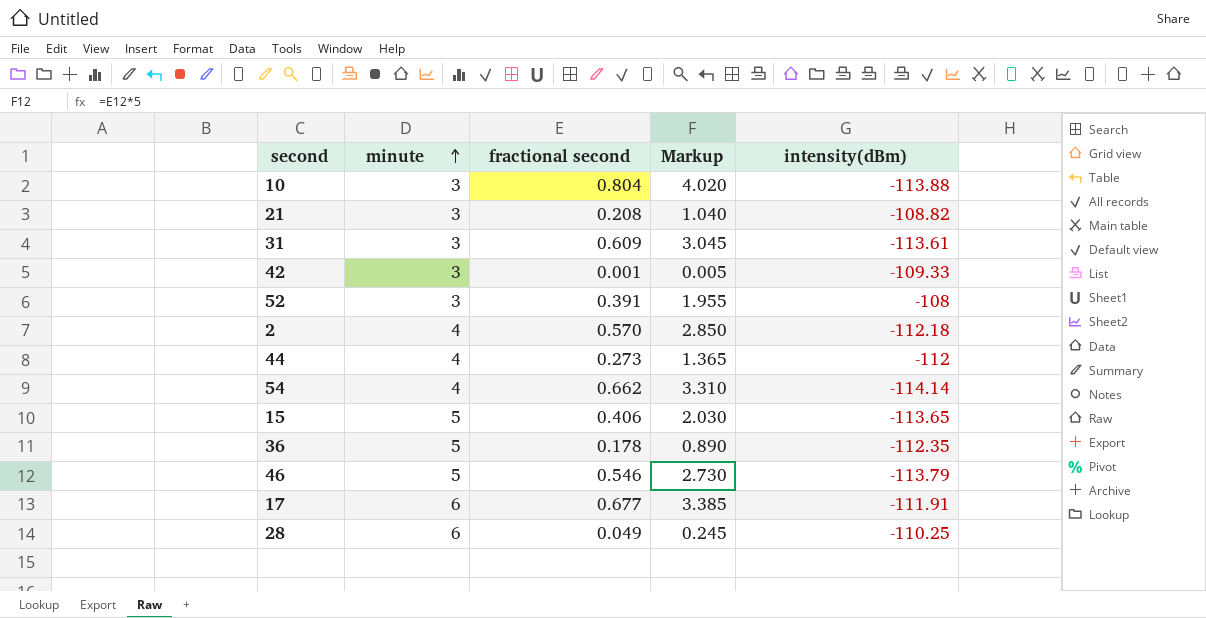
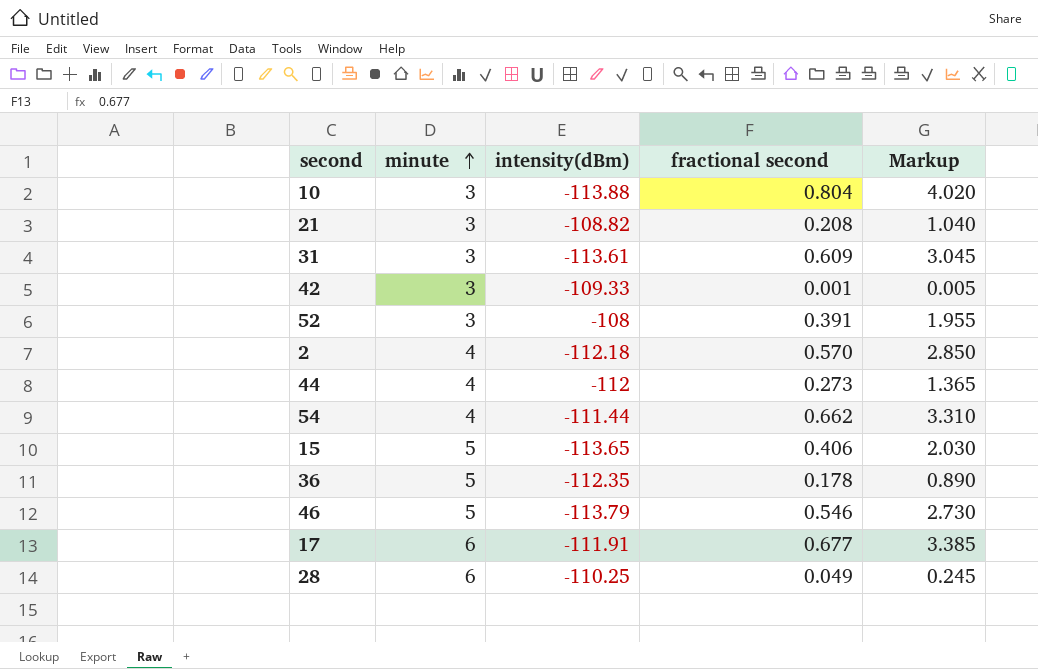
column intensity(dBm) | position: 5 -> 3
54 | intensity(dBm): -114.14 -> -111.44

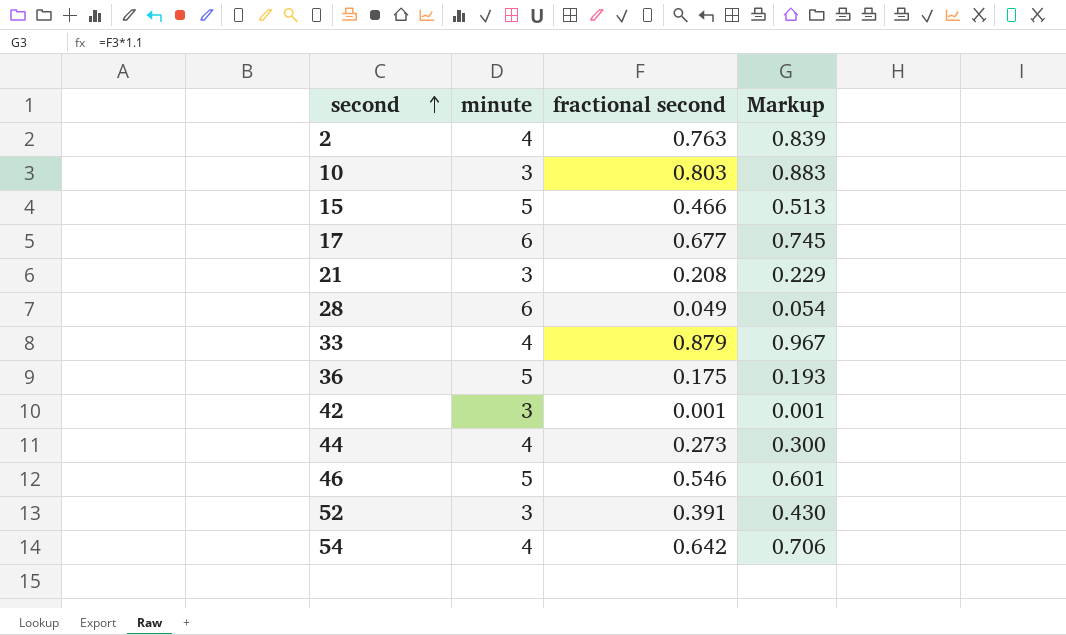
row order: minute ascending -> second ascending
column intensity(dBm) | position: 3 -> none
column Markup | formula: [fractional second] * 5 -> [fractional second] * 1.1
row 31: 3 | -113.61 | 0.609 | 3.045 -> none
2 | fractional second: 0.570 -> 0.763
10 | fractional second: 0.804 -> 0.803
15 | fractional second: 0.406 -> 0.466
row 33: none -> 4 | 0.879 | 0.967
36 | fractional second: 0.178 -> 0.175
54 | fractional second: 0.662 -> 0.642

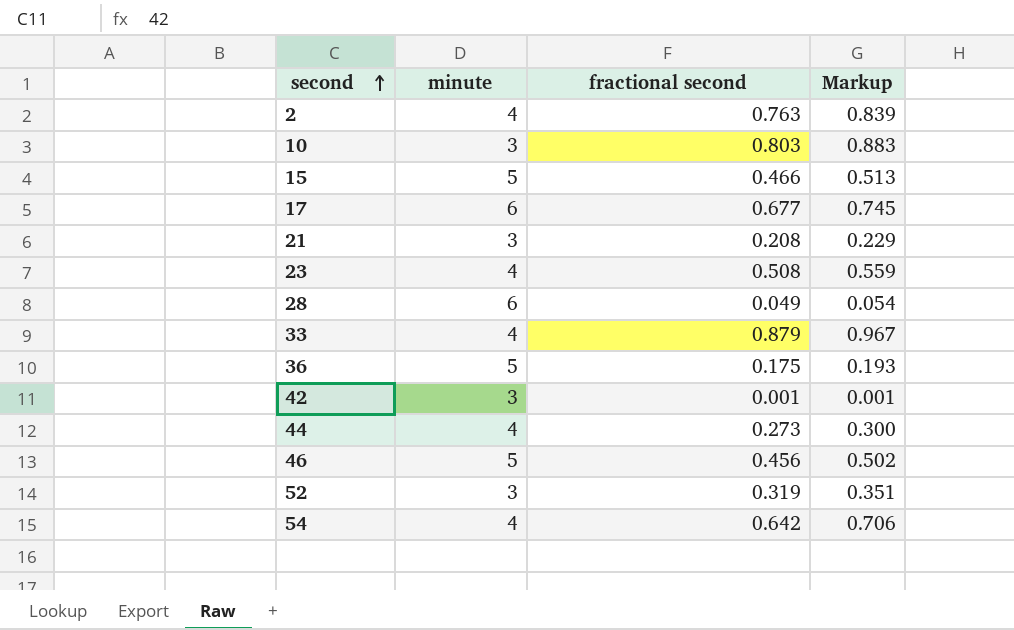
row 23: none -> 4 | 0.508 | 0.559
46 | fractional second: 0.546 -> 0.456
46 | Markup: 0.601 -> 0.502
52 | fractional second: 0.391 -> 0.319
52 | Markup: 0.430 -> 0.351

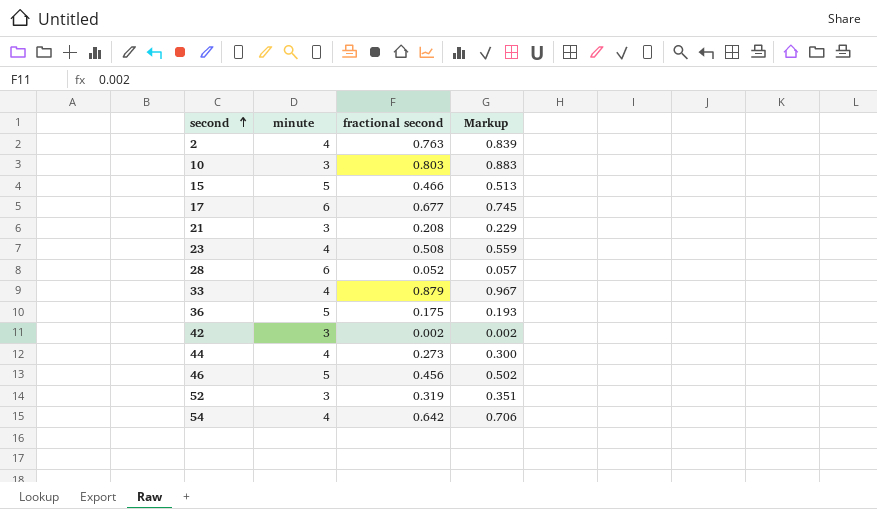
28 | fractional second: 0.049 -> 0.052
28 | Markup: 0.054 -> 0.057
42 | fractional second: 0.001 -> 0.002
42 | Markup: 0.001 -> 0.002

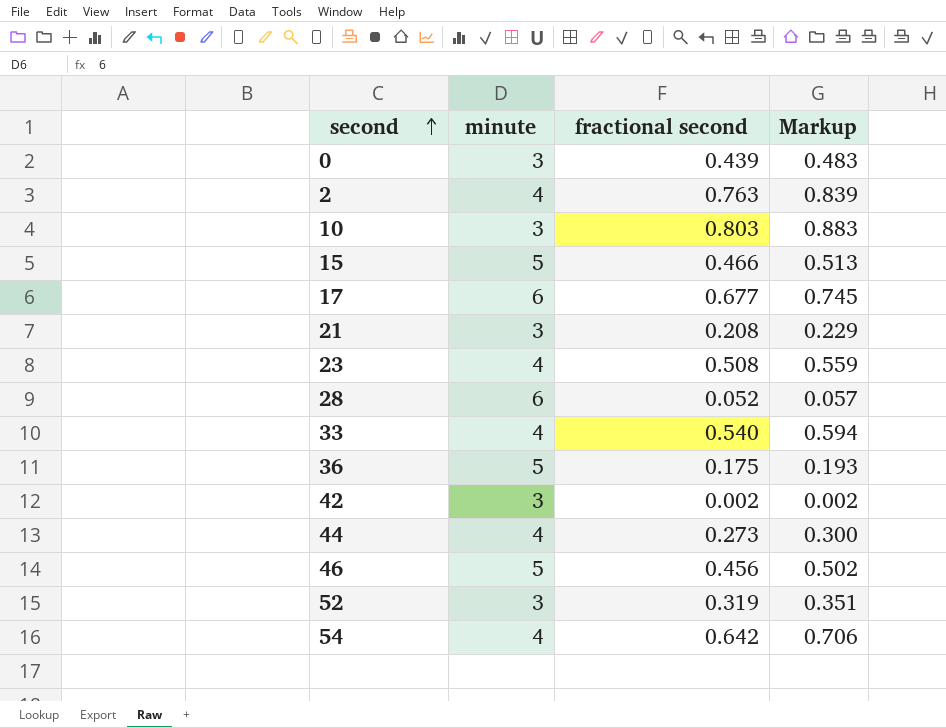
row 0: none -> 3 | 0.439 | 0.483
33 | fractional second: 0.879 -> 0.540
33 | Markup: 0.967 -> 0.594

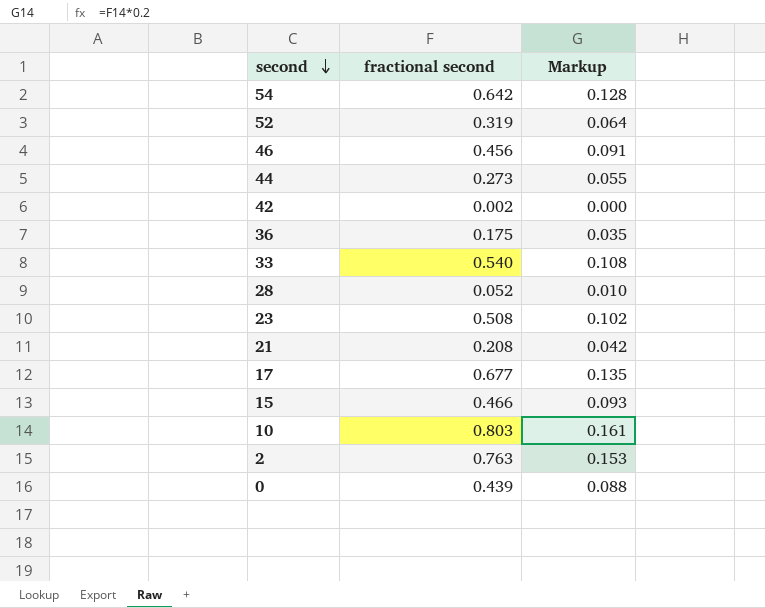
row order: second ascending -> second descending
column minute | position: 2 -> none
column Markup | formula: [fractional second] * 1.1 -> [fractional second] * 0.2

